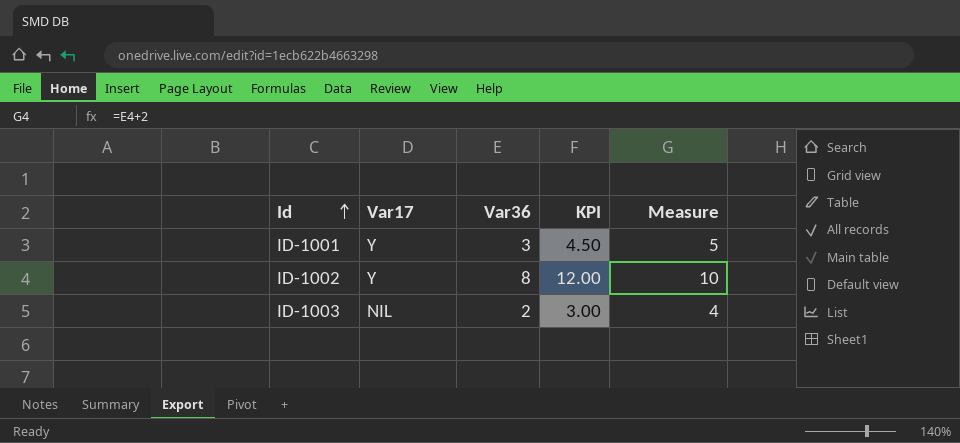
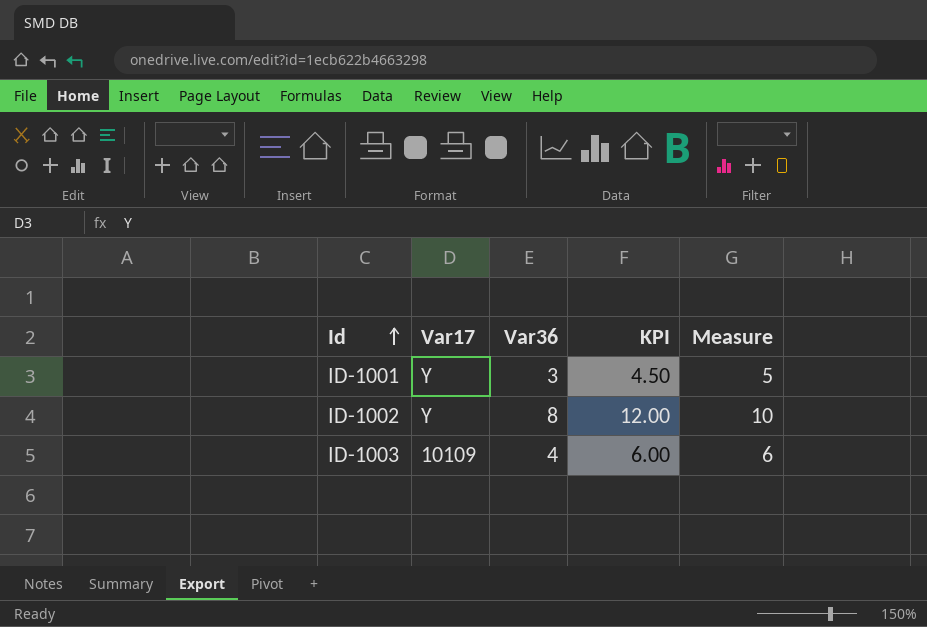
ID-1003 | Var17: NIL -> 10109
ID-1003 | Var36: 2 -> 4
ID-1003 | KPI: 3.00 -> 6.00
ID-1003 | Measure: 4 -> 6

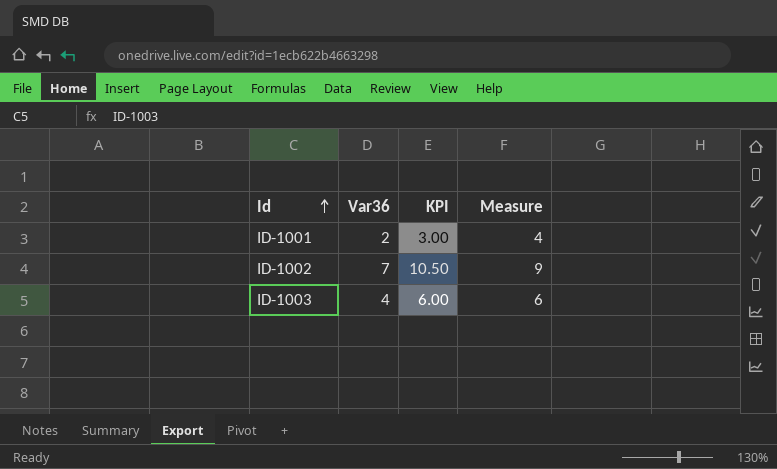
column Var17 | position: 2 -> none
ID-1001 | Var36: 3 -> 2
ID-1001 | KPI: 4.50 -> 3.00
ID-1001 | Measure: 5 -> 4
ID-1002 | Var36: 8 -> 7
ID-1002 | KPI: 12.00 -> 10.50
ID-1002 | Measure: 10 -> 9

